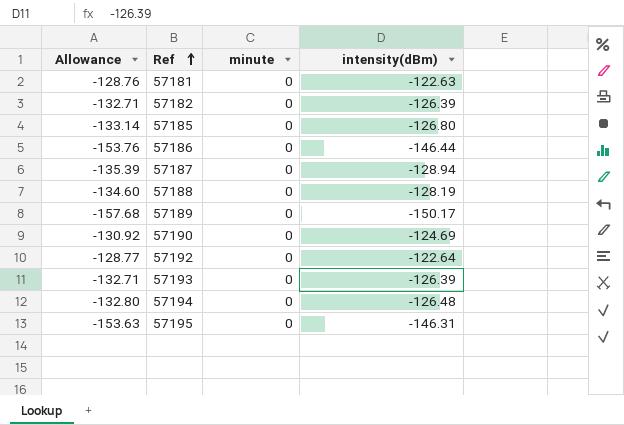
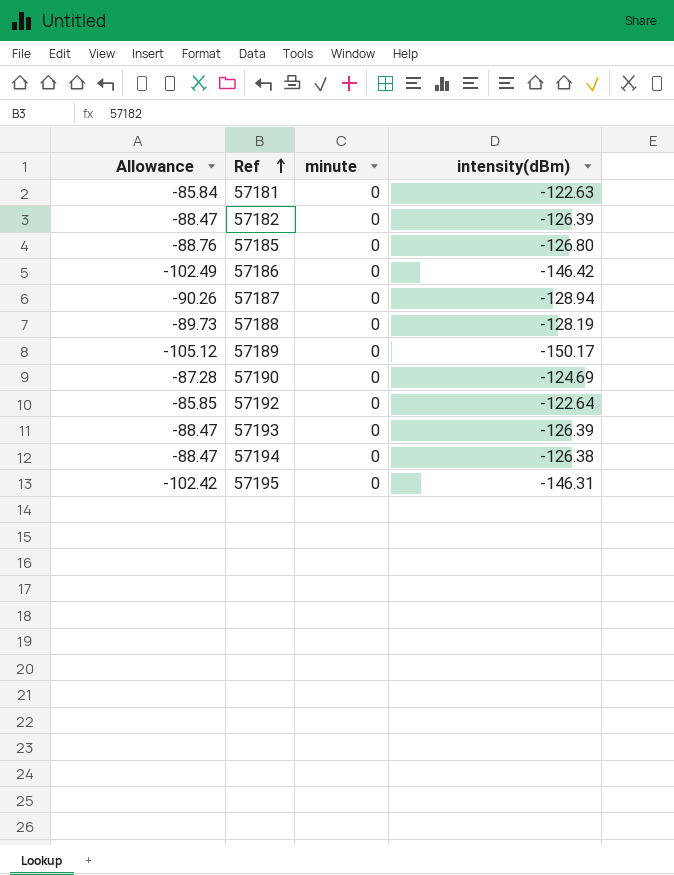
column Allowance | formula: [intensity(dBm)] * 1.05 -> [intensity(dBm)] * 0.7
57186 | intensity(dBm): -146.44 -> -146.42
57194 | intensity(dBm): -126.48 -> -126.38

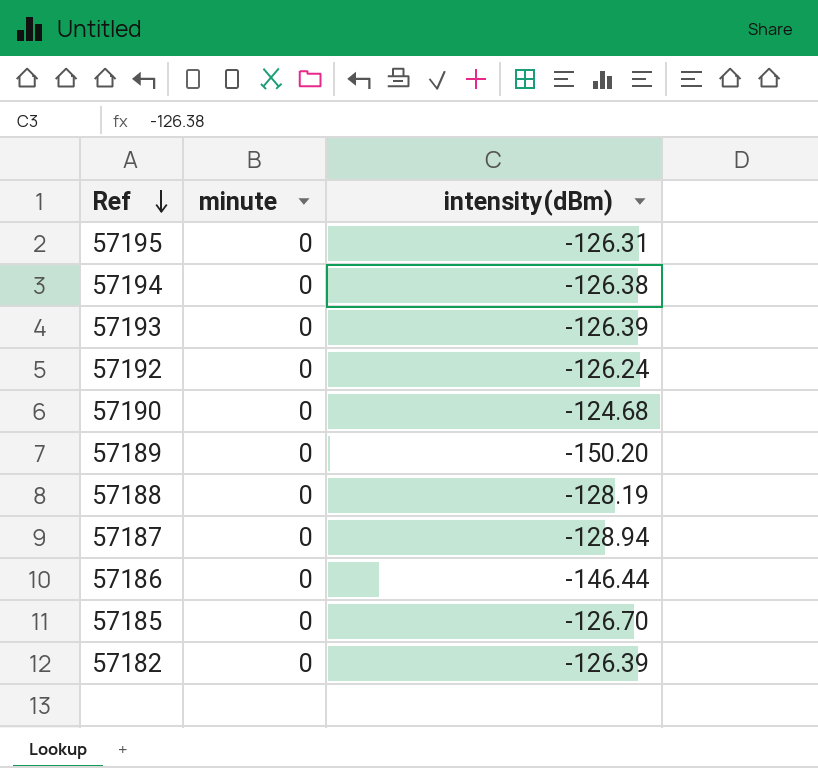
row order: Ref ascending -> Ref descending
column Allowance | formula: [intensity(dBm)] * 0.7 -> none
row 57181: -85.84 | 0 | -122.63 -> none
57195 | intensity(dBm): -146.31 -> -126.31
57192 | intensity(dBm): -122.64 -> -126.24
57190 | intensity(dBm): -124.69 -> -124.68
57189 | intensity(dBm): -150.17 -> -150.20
57186 | intensity(dBm): -146.42 -> -146.44
57185 | intensity(dBm): -126.80 -> -126.70

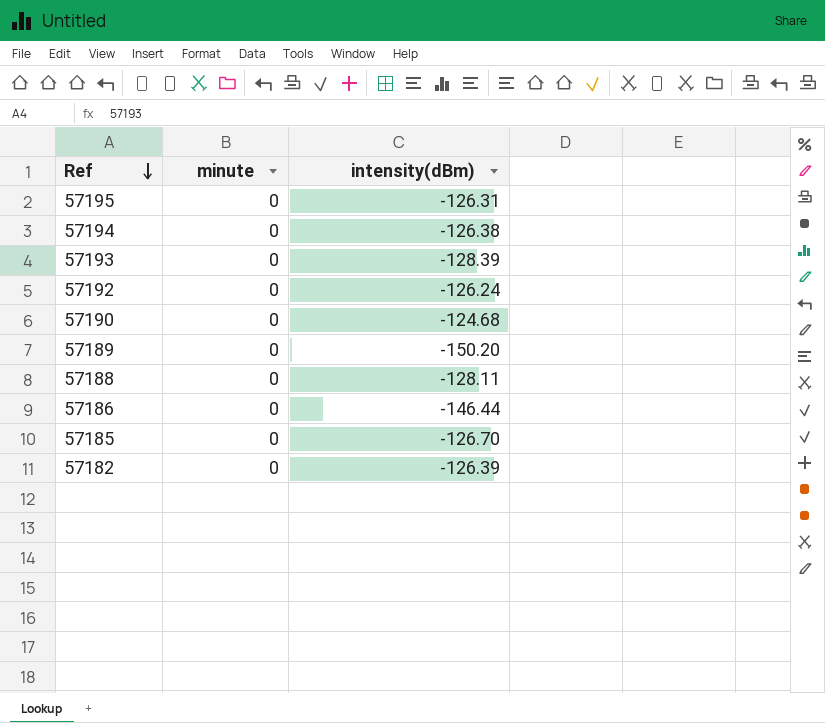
row 57187: 0 | -128.94 -> none
57193 | intensity(dBm): -126.39 -> -128.39
57188 | intensity(dBm): -128.19 -> -128.11

